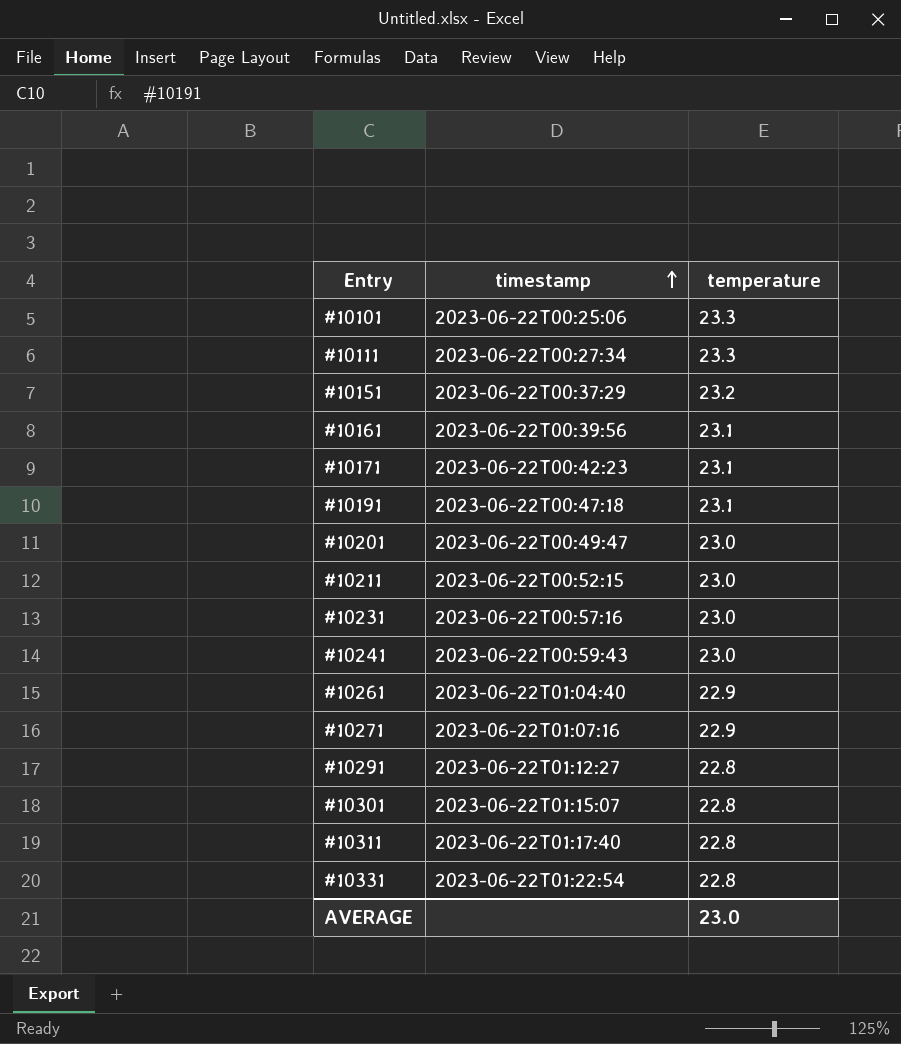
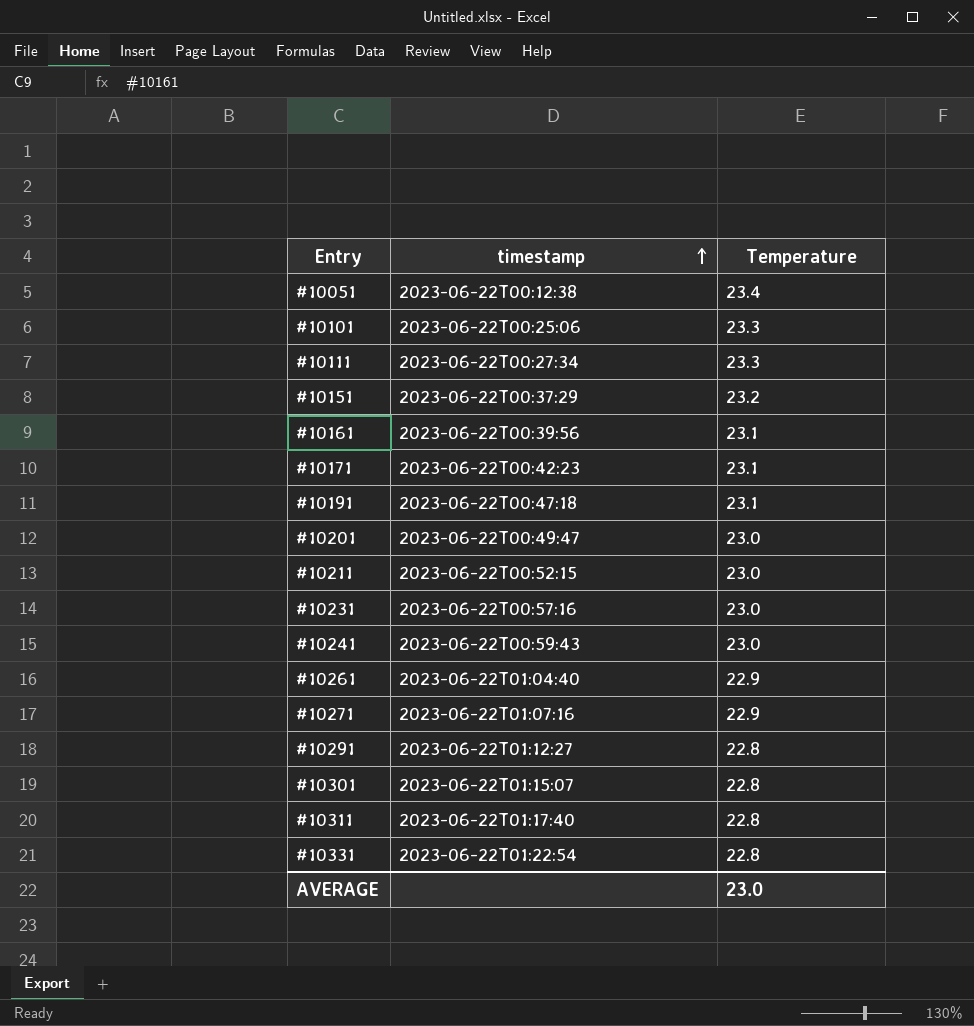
column name: temperature -> Temperature
row #10051: none -> 2023-06-22T00:12:38 | 23.4

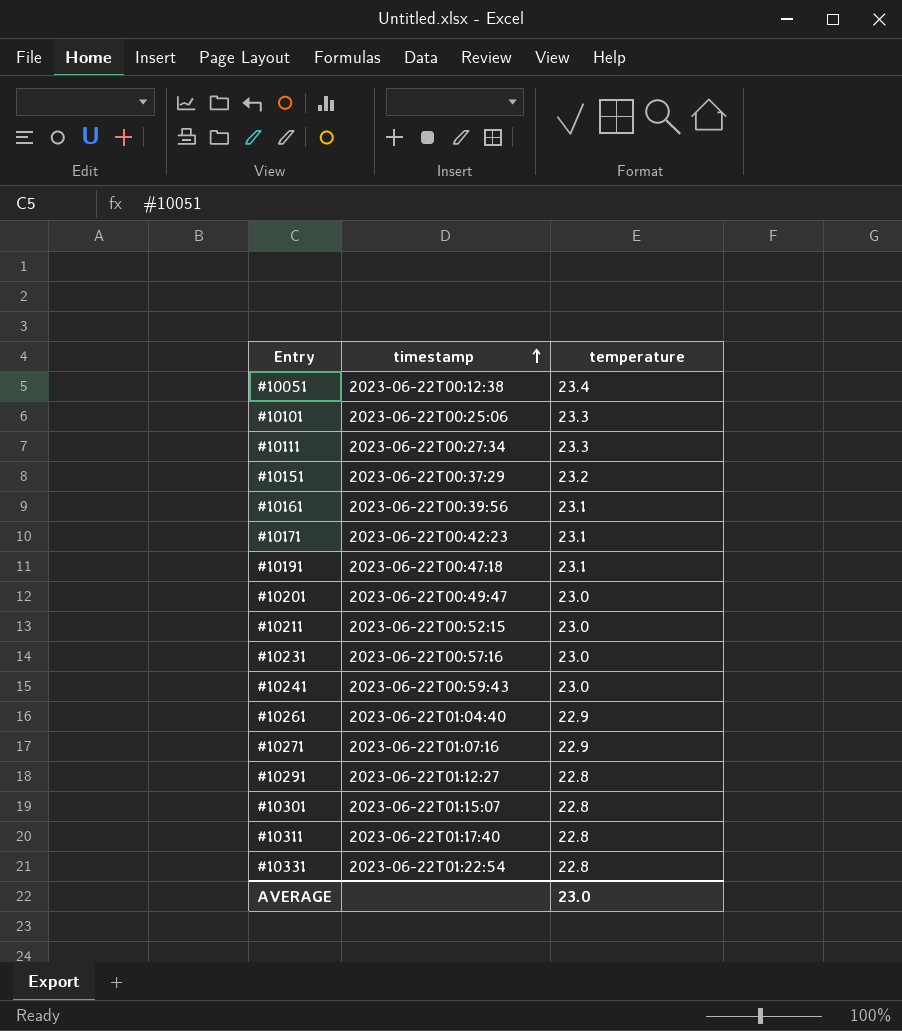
column name: Temperature -> temperature

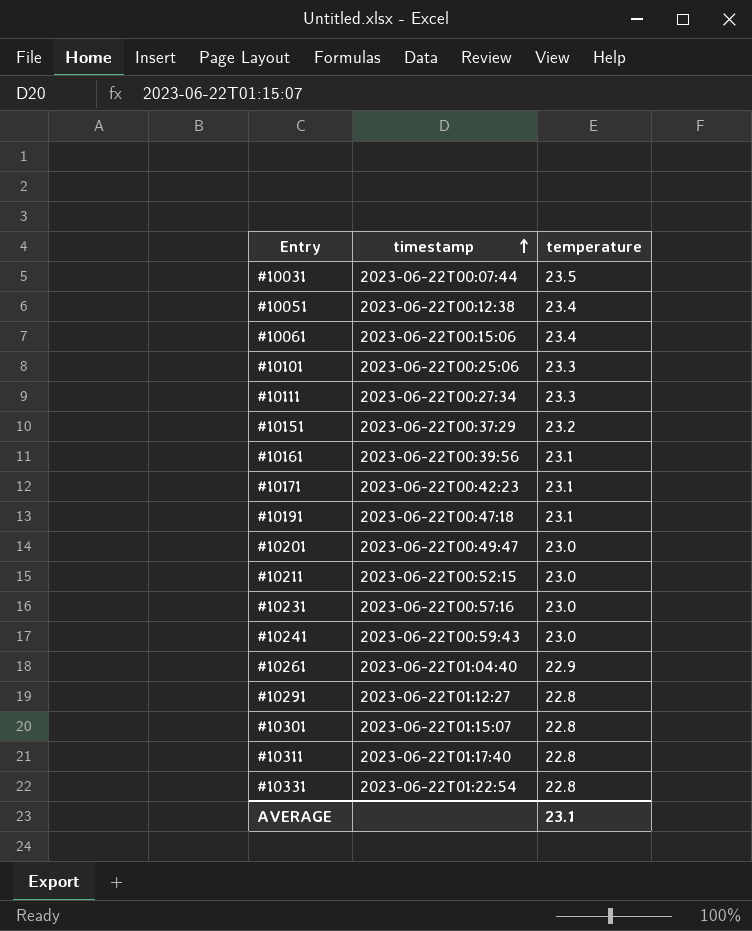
row #10271: 2023-06-22T01:07:16 | 22.9 -> none
row #10031: none -> 2023-06-22T00:07:44 | 23.5
row #10061: none -> 2023-06-22T00:15:06 | 23.4
AVERAGE | temperature: 23.0 -> 23.1

